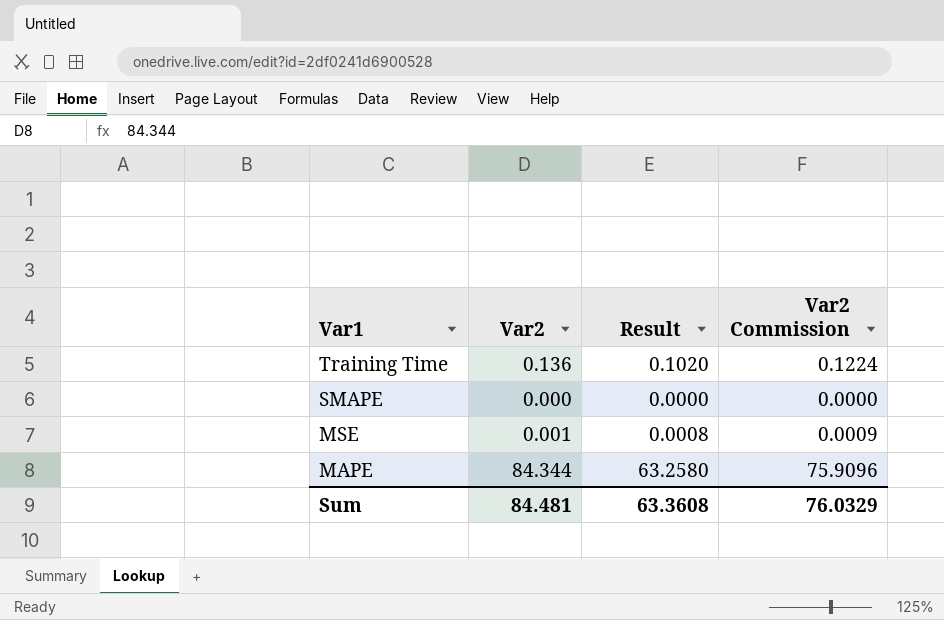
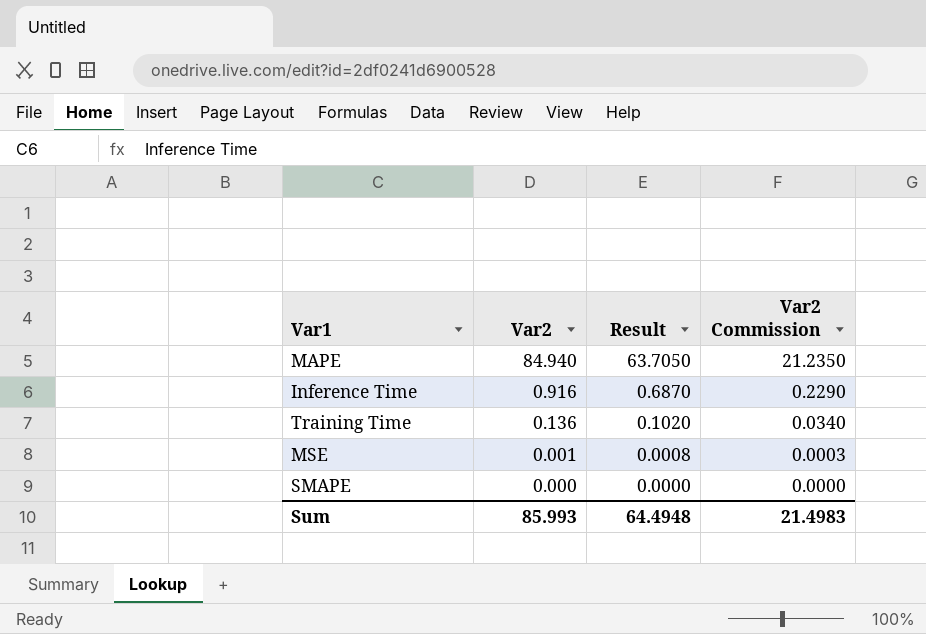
row order: Var1 descending -> Var2 descending
column Var2 Commission | formula: [Var2] * 0.9 -> [Var2] * 0.25
MAPE | Var2: 84.344 -> 84.940
MAPE | Result: 63.2580 -> 63.7050
row Inference Time: none -> 0.916 | 0.6870 | 0.2290
Sum | Var2: 84.481 -> 85.993
Sum | Result: 63.3608 -> 64.4948
Sum | Var2 Commission: 76.0329 -> 21.4983

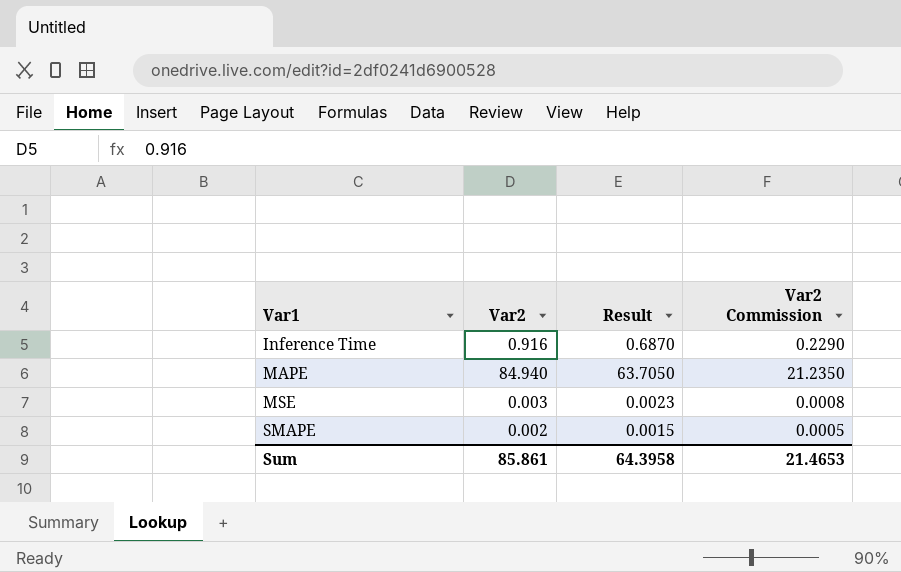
row order: Var2 descending -> Var1 ascending
row Training Time: 0.136 | 0.1020 | 0.0340 -> none
MSE | Var2: 0.001 -> 0.003
MSE | Result: 0.0008 -> 0.0023
MSE | Var2 Commission: 0.0003 -> 0.0008
SMAPE | Var2: 0.000 -> 0.002
SMAPE | Result: 0.0000 -> 0.0015
SMAPE | Var2 Commission: 0.0000 -> 0.0005
Sum | Var2: 85.993 -> 85.861
Sum | Result: 64.4948 -> 64.3958
Sum | Var2 Commission: 21.4983 -> 21.4653

